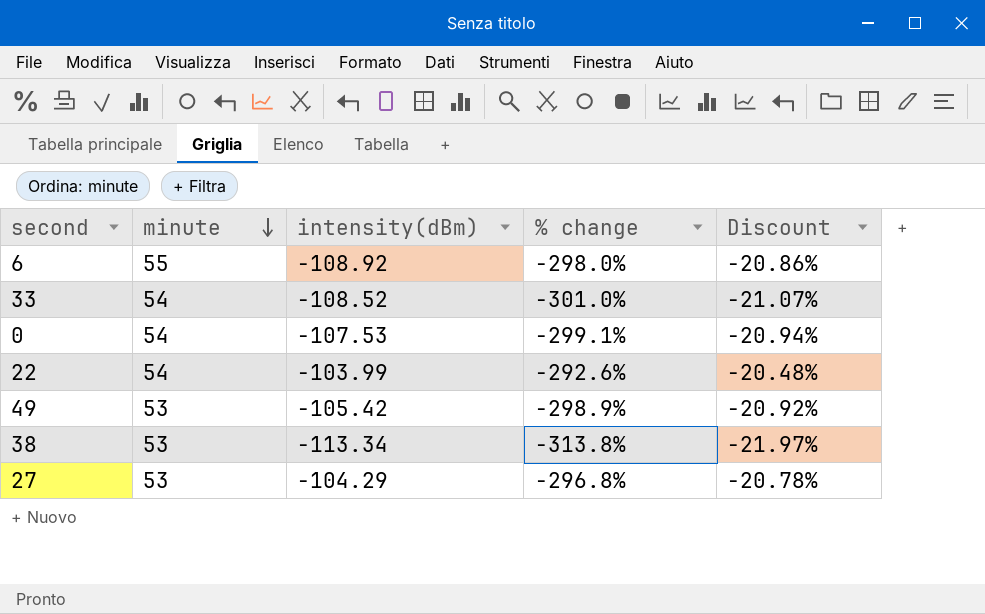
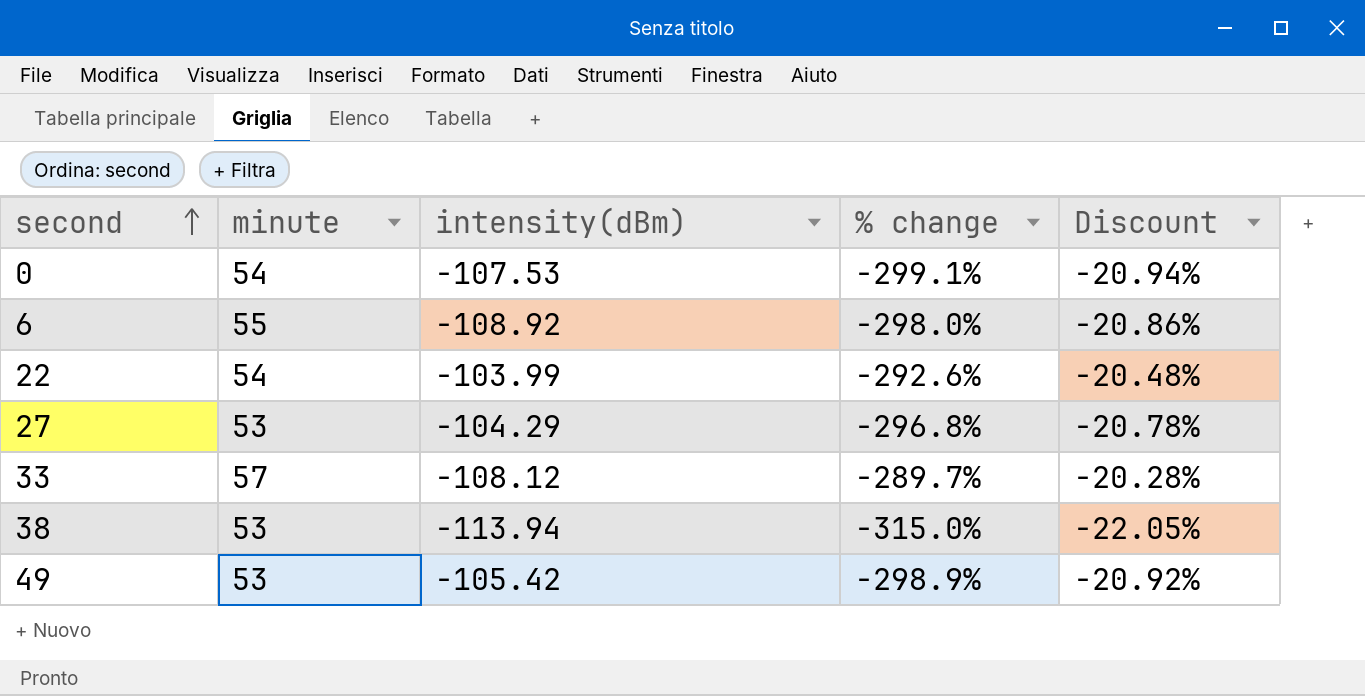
row order: minute descending -> second ascending
33 | minute: 54 -> 57
33 | intensity(dBm): -108.52 -> -108.12
33 | % change: -301.0% -> -289.7%
33 | Discount: -21.07% -> -20.28%
38 | intensity(dBm): -113.34 -> -113.94
38 | % change: -313.8% -> -315.0%
38 | Discount: -21.97% -> -22.05%

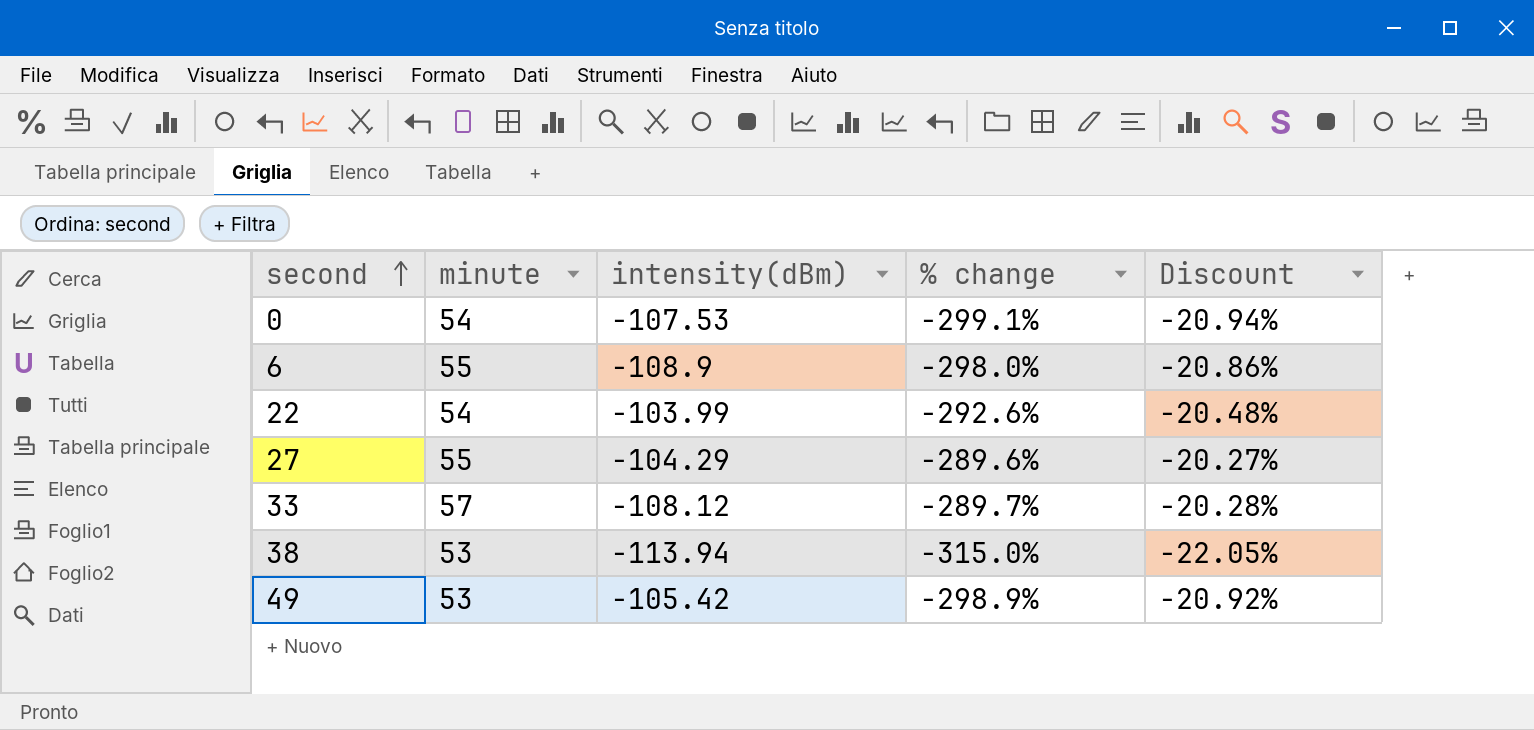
6 | intensity(dBm): -108.92 -> -108.9
27 | minute: 53 -> 55
27 | % change: -296.8% -> -289.6%
27 | Discount: -20.78% -> -20.27%

